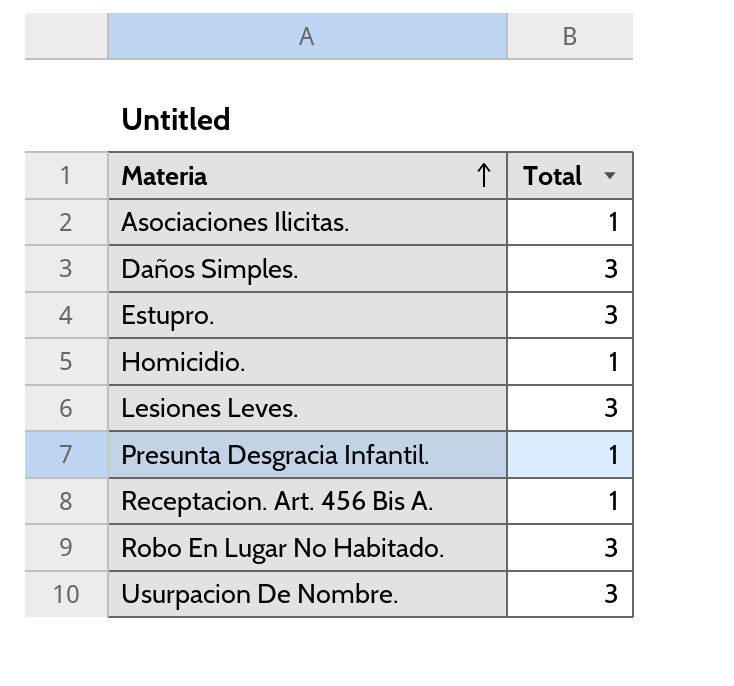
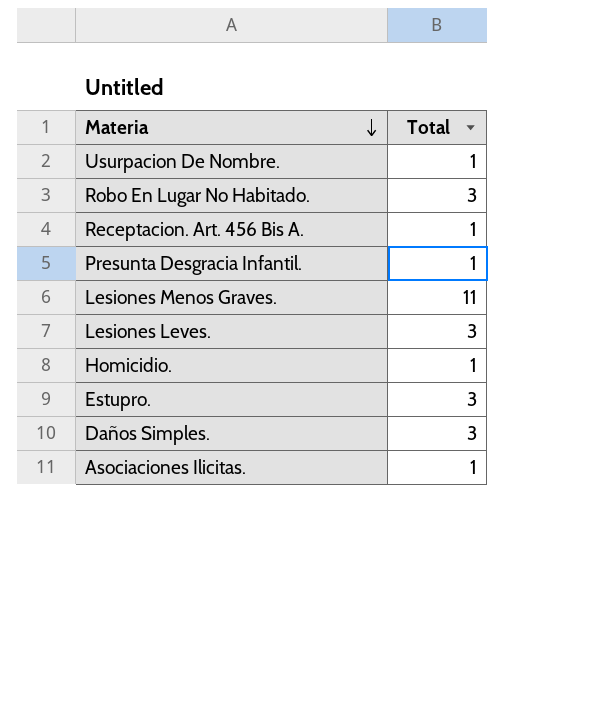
row order: Materia ascending -> Materia descending
Usurpacion De Nombre. | Total: 3 -> 1
row Lesiones Menos Graves.: none -> 11

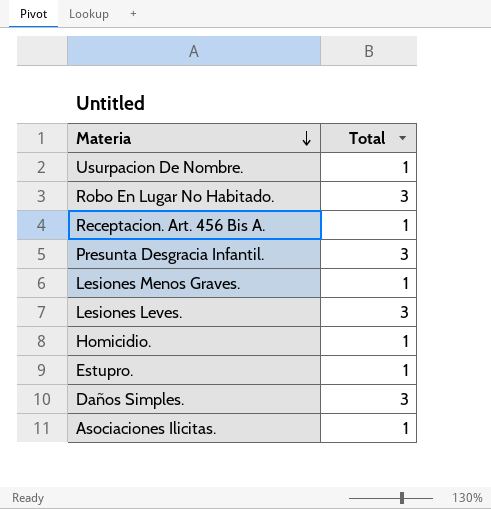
Presunta Desgracia Infantil. | Total: 1 -> 3
Lesiones Menos Graves. | Total: 11 -> 1
Estupro. | Total: 3 -> 1

